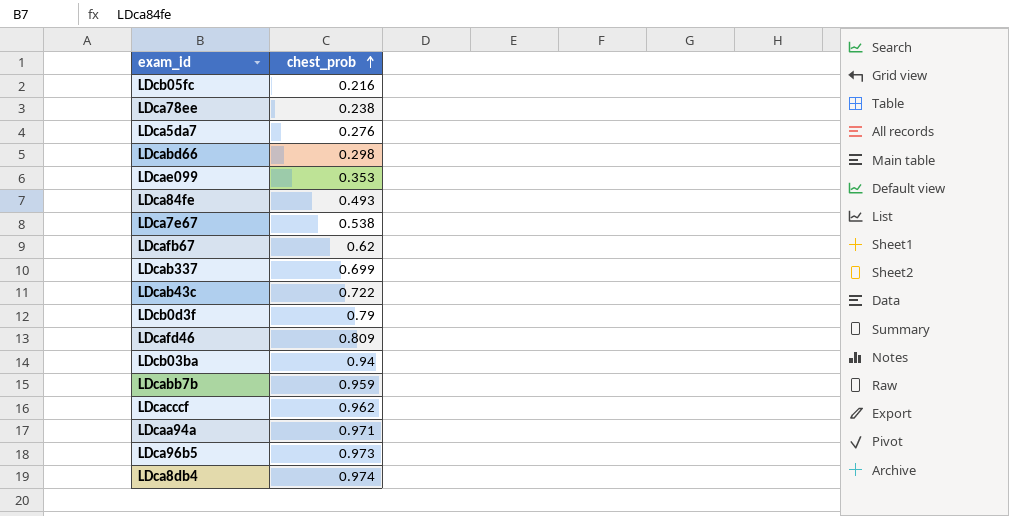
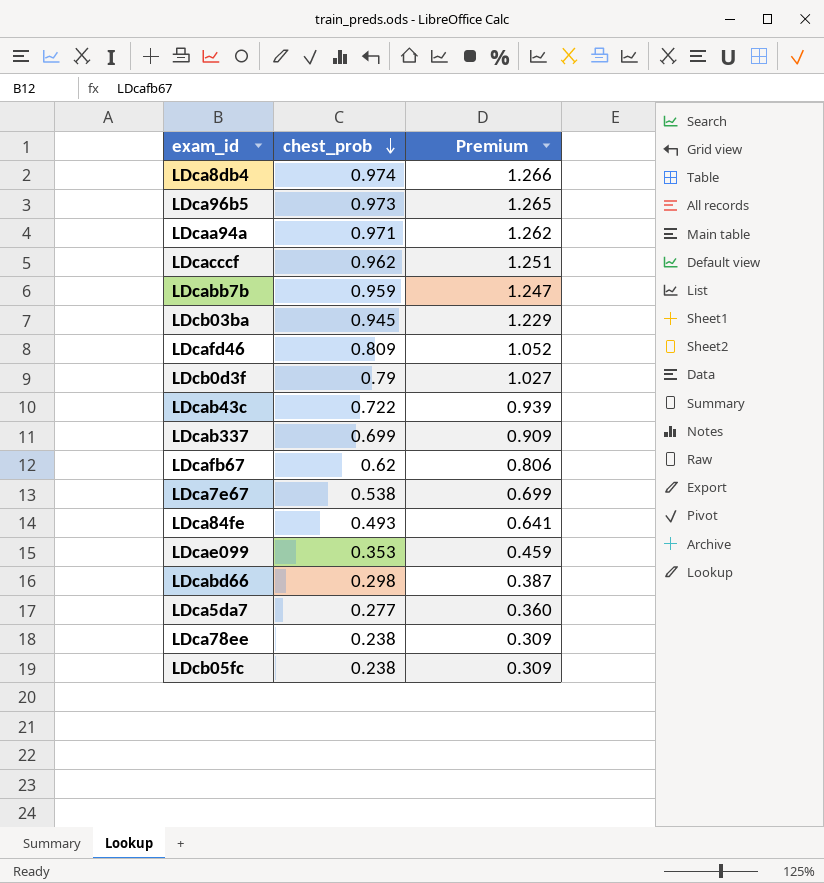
row order: chest_prob ascending -> chest_prob descending
column Premium | formula: none -> [chest_prob] * 1.3
LDcb03ba | chest_prob: 0.94 -> 0.945
LDca5da7 | chest_prob: 0.276 -> 0.277
LDcb05fc | chest_prob: 0.216 -> 0.238

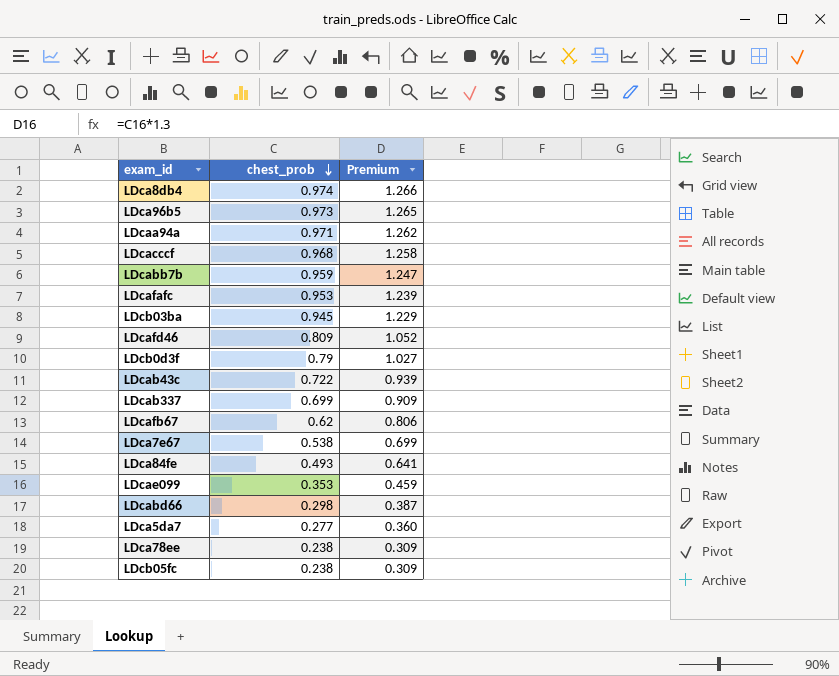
LDcacccf | chest_prob: 0.962 -> 0.968
LDcacccf | Premium: 1.251 -> 1.258
row LDcafafc: none -> 0.953 | 1.239

